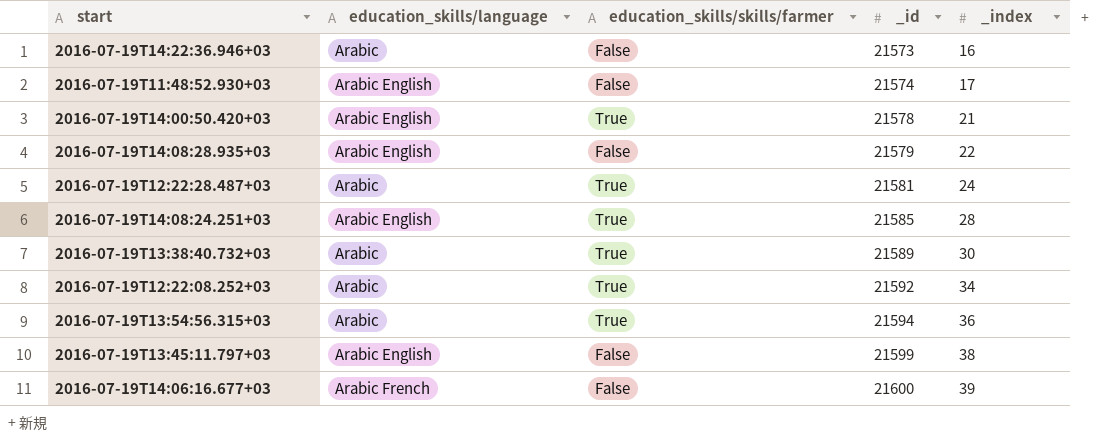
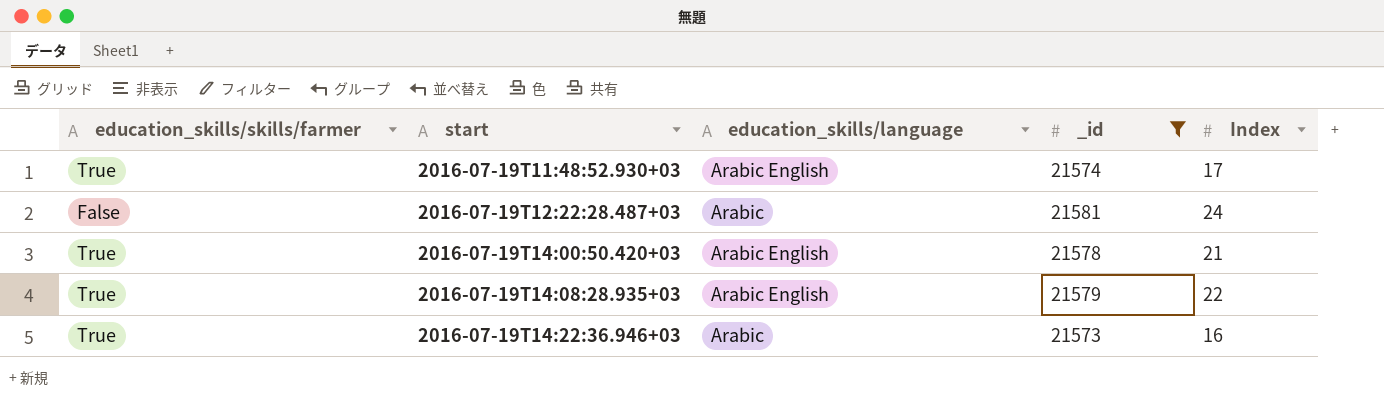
filter: none -> _id <= 21581
row order: _id ascending -> start ascending
column education_skills/skills/farmer | position: 3 -> 1
column name: _index -> Index
2016-07-19T11:48:52.930+03 | education_skills/skills/farmer: False -> True
2016-07-19T12:22:28.487+03 | education_skills/skills/farmer: True -> False
2016-07-19T14:08:28.935+03 | education_skills/skills/farmer: False -> True
2016-07-19T14:22:36.946+03 | education_skills/skills/farmer: False -> True

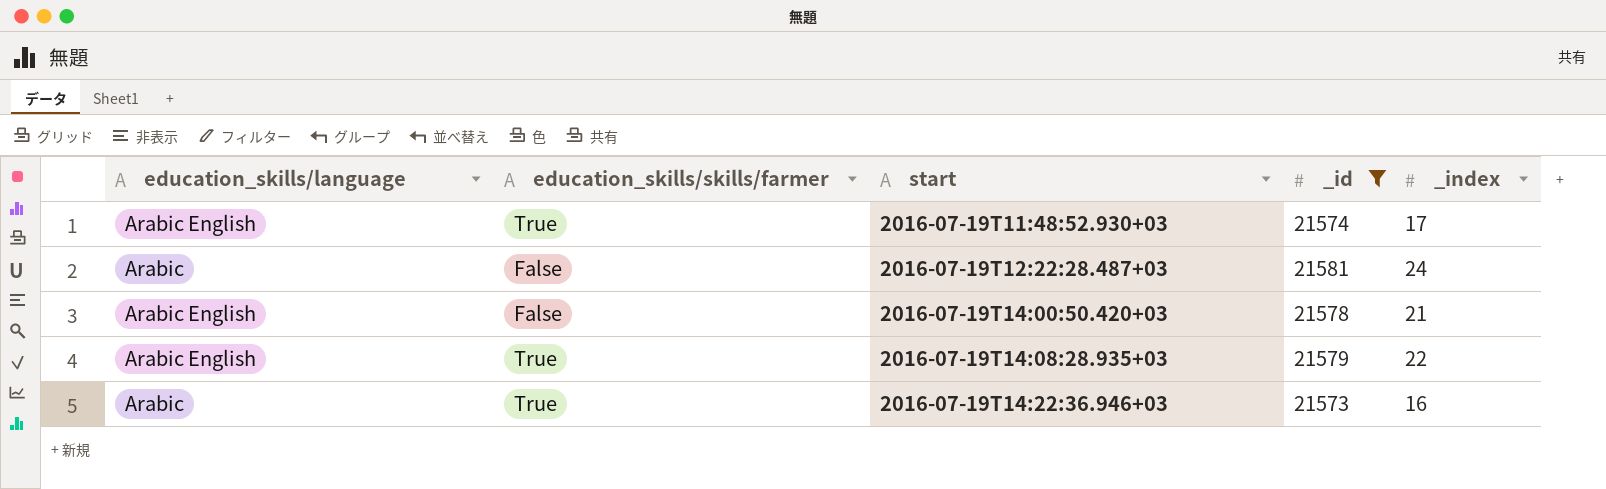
column education_skills/language | position: 3 -> 1
column name: Index -> _index
2016-07-19T14:00:50.420+03 | education_skills/skills/farmer: True -> False

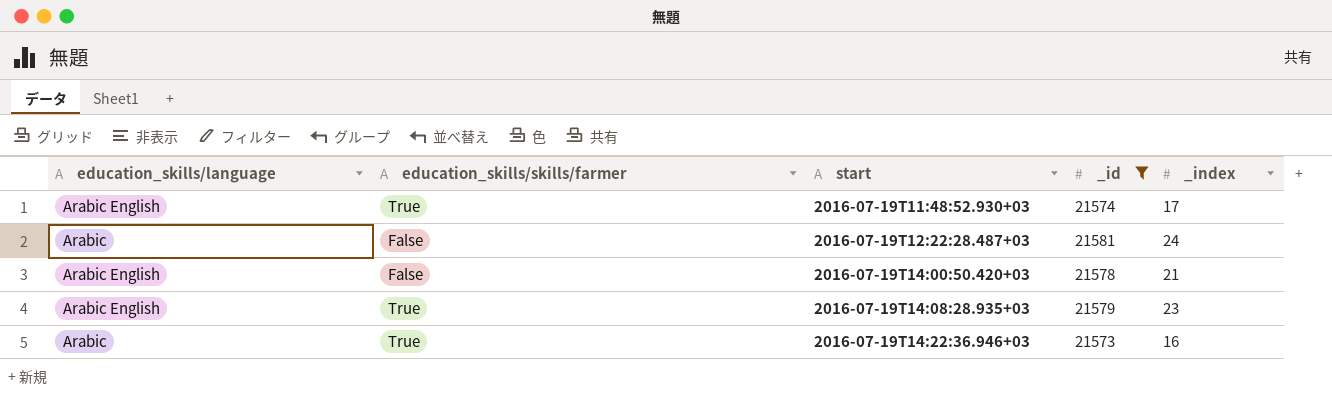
2016-07-19T14:08:28.935+03 | _index: 22 -> 23

